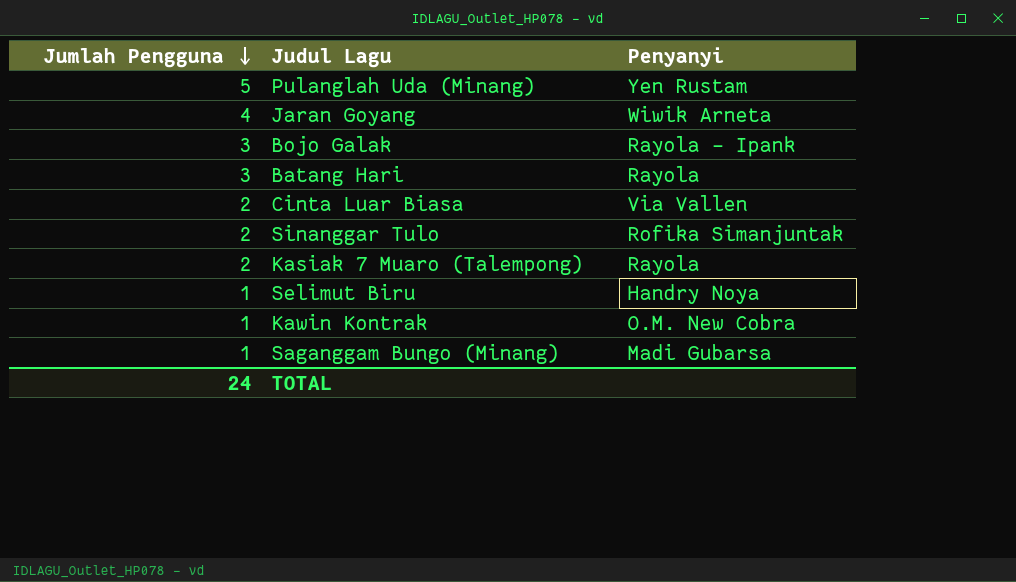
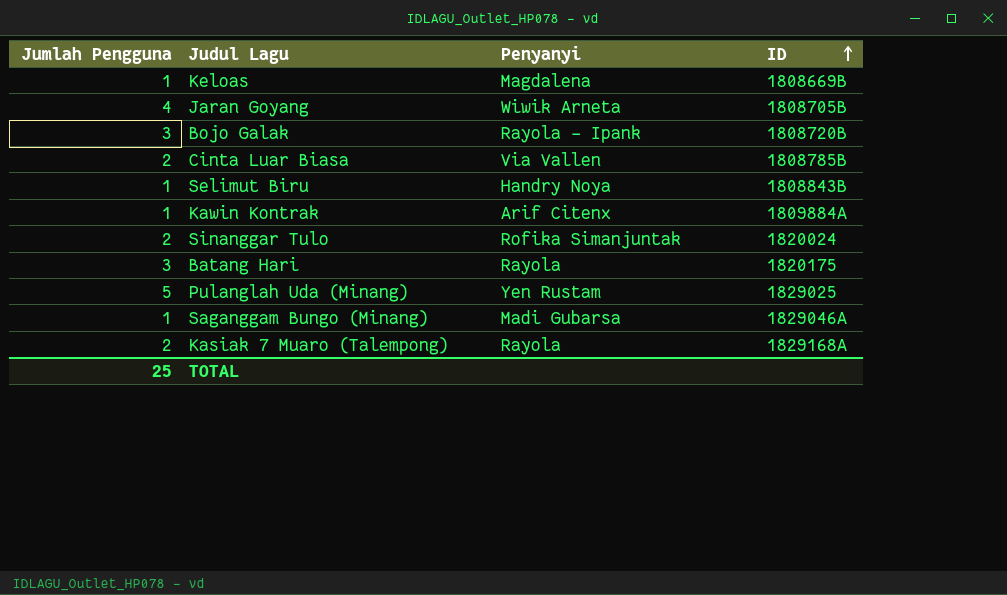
row order: Jumlah Pengguna descending -> ID ascending
column ID | position: none -> 4
row Keloas: none -> 1 | Magdalena | 1808669B
Kawin Kontrak | Penyanyi: O.M. New Cobra -> Arif Citenx
TOTAL | Jumlah Pengguna: 24 -> 25

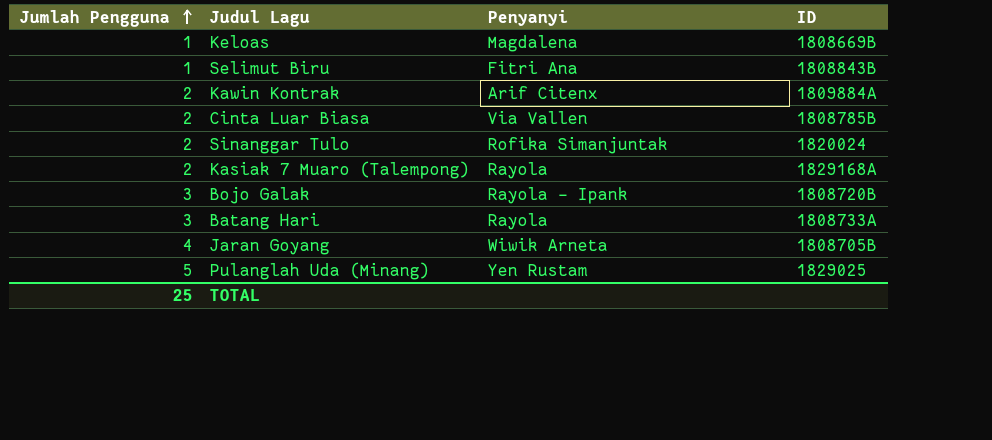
row order: ID ascending -> Jumlah Pengguna ascending
row Saganggam Bungo (Minang): 1 | Madi Gubarsa | 1829046A -> none
Selimut Biru | Penyanyi: Handry Noya -> Fitri Ana
Kawin Kontrak | Jumlah Pengguna: 1 -> 2
Batang Hari | ID: 1820175 -> 1808733A

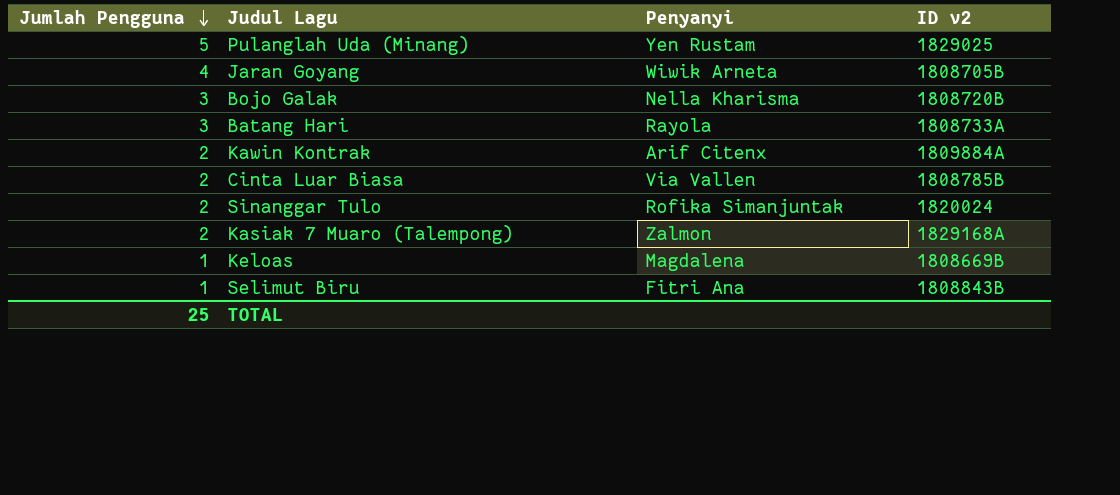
row order: Jumlah Pengguna ascending -> Jumlah Pengguna descending
column name: ID -> ID v2
Bojo Galak | Penyanyi: Rayola - Ipank -> Nella Kharisma
Kasiak 7 Muaro (Talempong) | Penyanyi: Rayola -> Zalmon

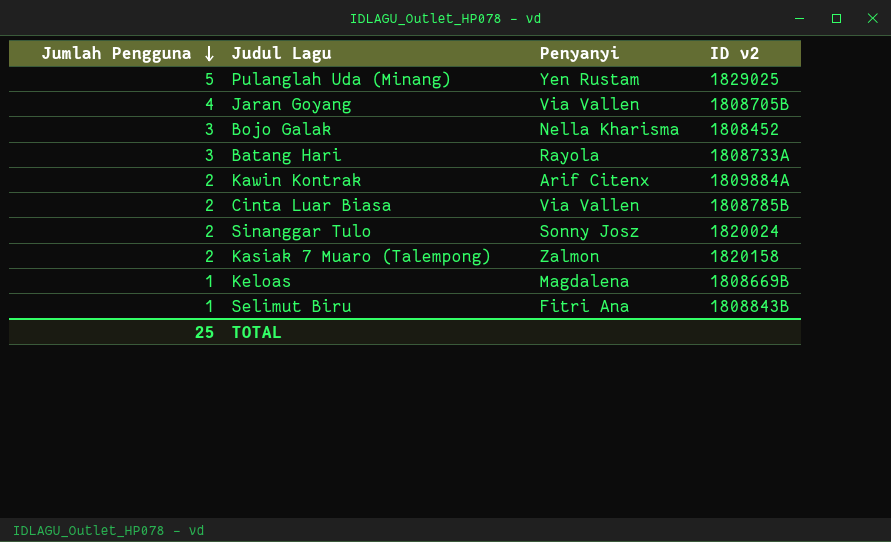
Jaran Goyang | Penyanyi: Wiwik Arneta -> Via Vallen
Bojo Galak | ID v2: 1808720B -> 1808452
Sinanggar Tulo | Penyanyi: Rofika Simanjuntak -> Sonny Josz
Kasiak 7 Muaro (Talempong) | ID v2: 1829168A -> 1820158

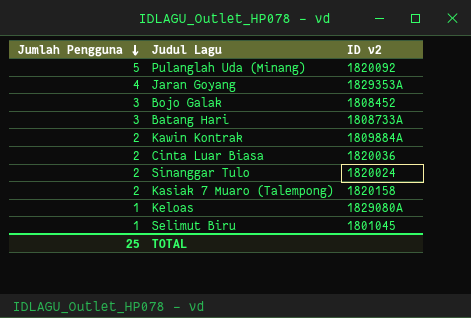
column Penyanyi | position: 3 -> none
Pulanglah Uda (Minang) | ID v2: 1829025 -> 1820092
Jaran Goyang | ID v2: 1808705B -> 1829353A
Cinta Luar Biasa | ID v2: 1808785B -> 1820036
Keloas | ID v2: 1808669B -> 1829080A
Selimut Biru | ID v2: 1808843B -> 1801045

